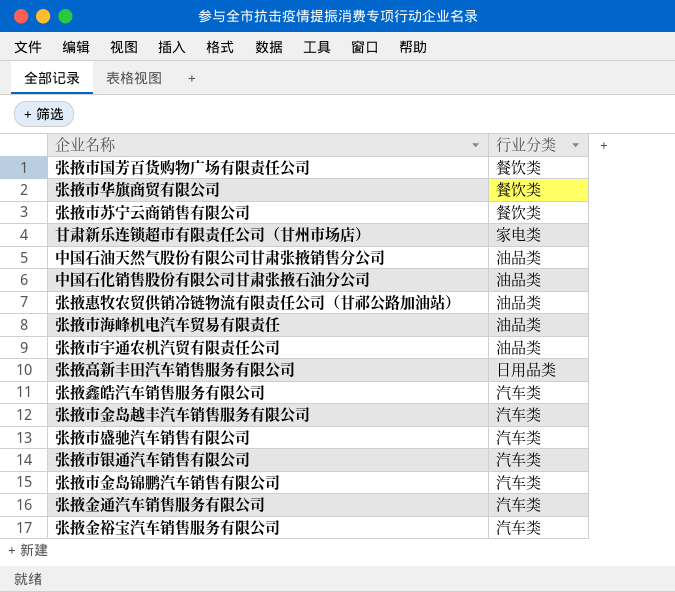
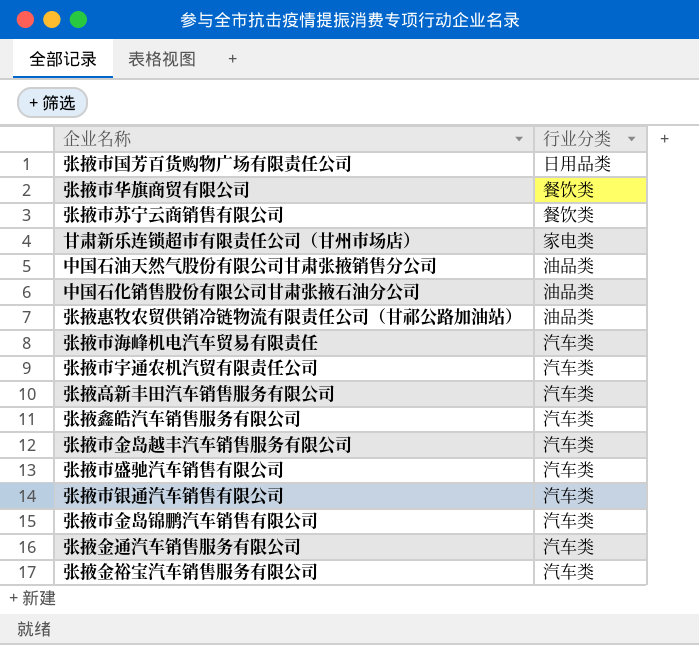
张掖市国芳百货购物广场有限责任公司 | 行业分类: 餐饮类 -> 日用品类
张掖市海峰机电汽车贸易有限责任 | 行业分类: 油品类 -> 汽车类
张掖市宇通农机汽贸有限责任公司 | 行业分类: 油品类 -> 汽车类
张掖高新丰田汽车销售服务有限公司 | 行业分类: 日用品类 -> 汽车类

